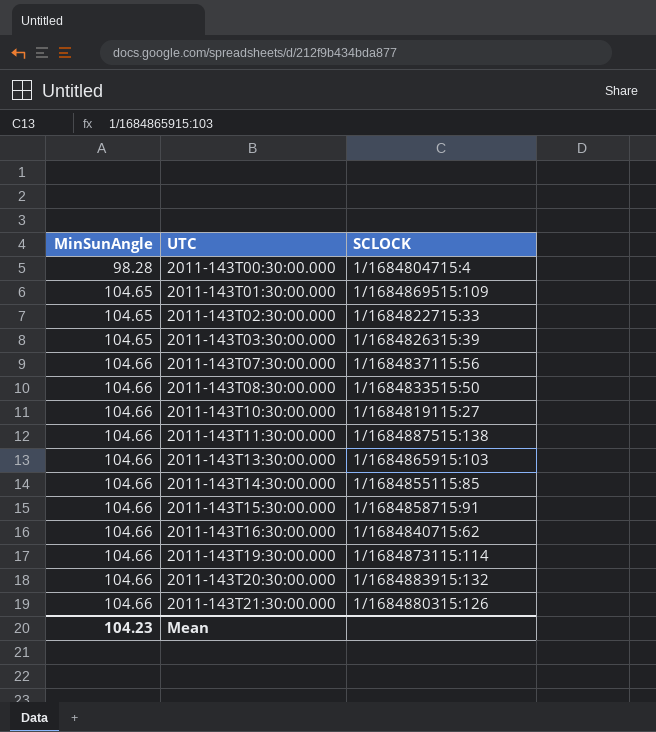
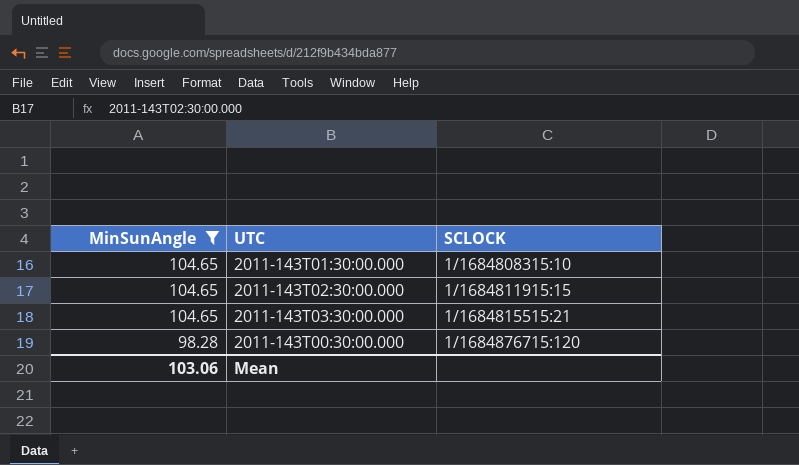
filter: none -> MinSunAngle != 104.66
row order: MinSunAngle ascending -> MinSunAngle descending
2011-143T01:30:00.000 | SCLOCK: 1/1684869515:109 -> 1/1684808315:10
2011-143T02:30:00.000 | SCLOCK: 1/1684822715:33 -> 1/1684811915:15
2011-143T03:30:00.000 | SCLOCK: 1/1684826315:39 -> 1/1684815515:21
2011-143T00:30:00.000 | SCLOCK: 1/1684804715:4 -> 1/1684876715:120
Mean | MinSunAngle: 104.23 -> 103.06

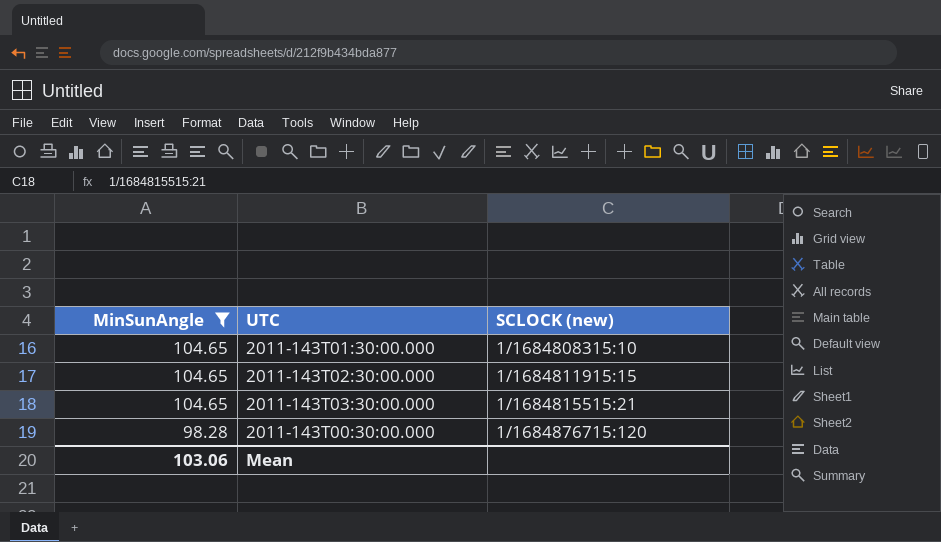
column name: SCLOCK -> SCLOCK (new)

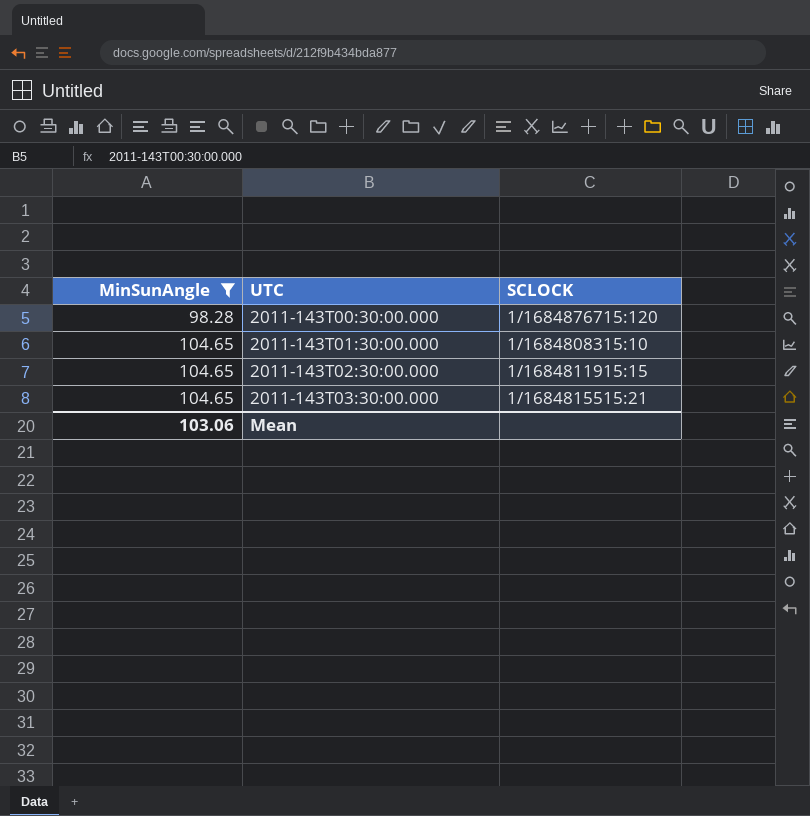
row order: MinSunAngle descending -> MinSunAngle ascending
column name: SCLOCK (new) -> SCLOCK

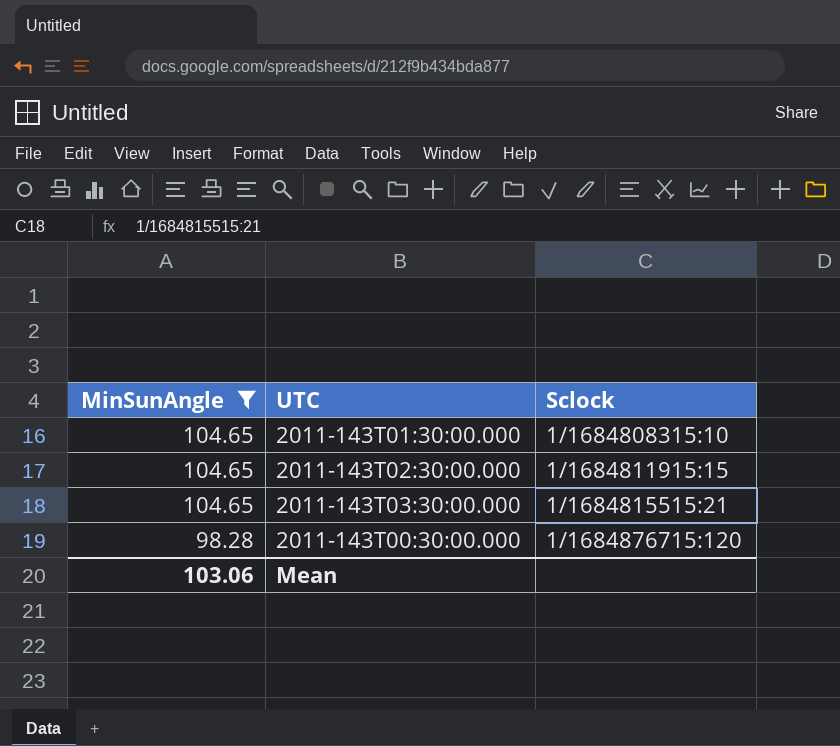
row order: MinSunAngle ascending -> MinSunAngle descending
column name: SCLOCK -> Sclock

